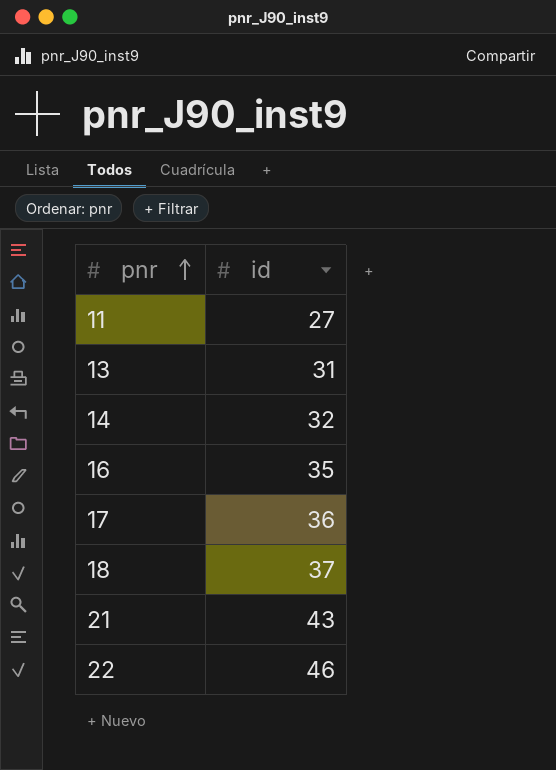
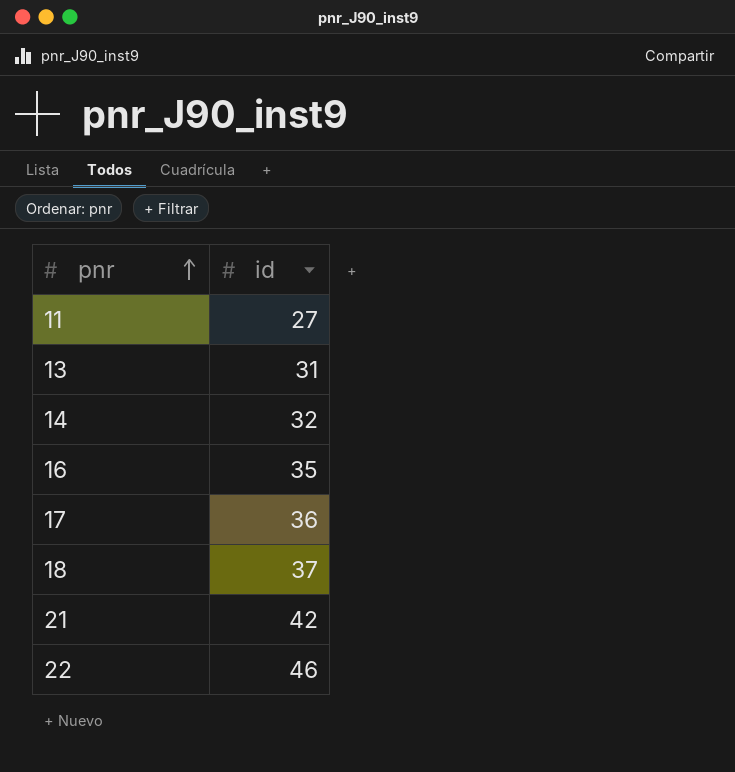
21 | id: 43 -> 42

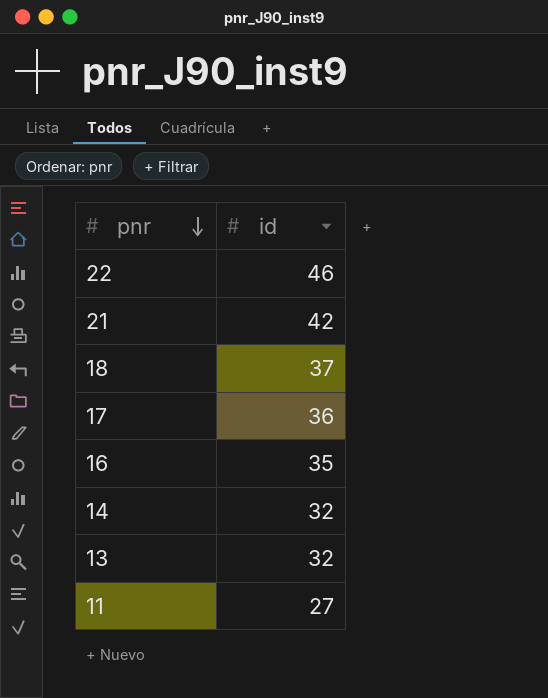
row order: pnr ascending -> pnr descending
13 | id: 31 -> 32

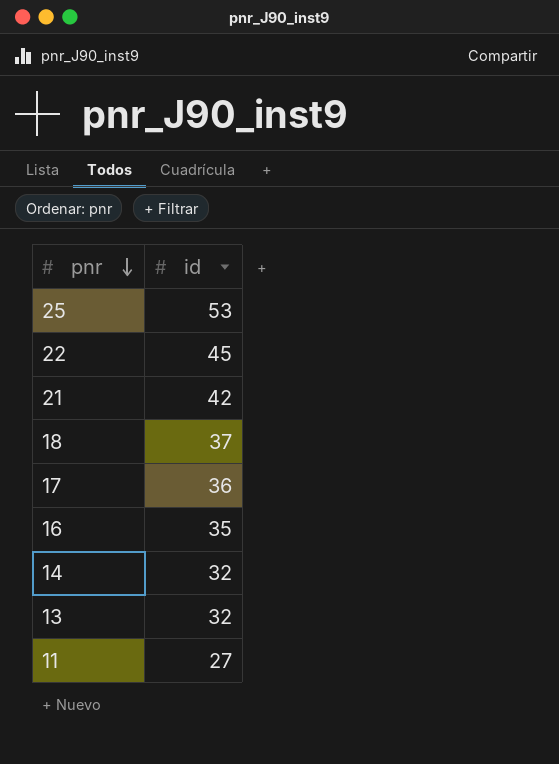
row 25: none -> 53
22 | id: 46 -> 45

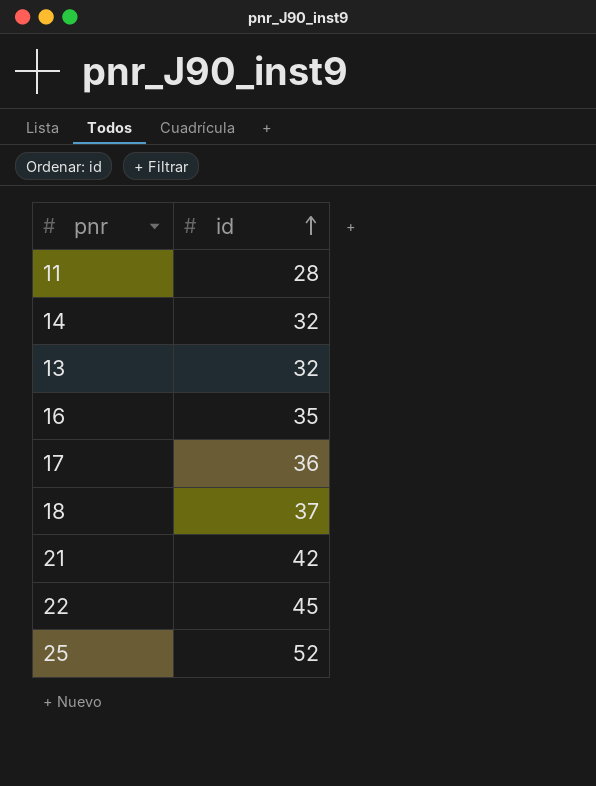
row order: pnr descending -> id ascending
11 | id: 27 -> 28
25 | id: 53 -> 52

